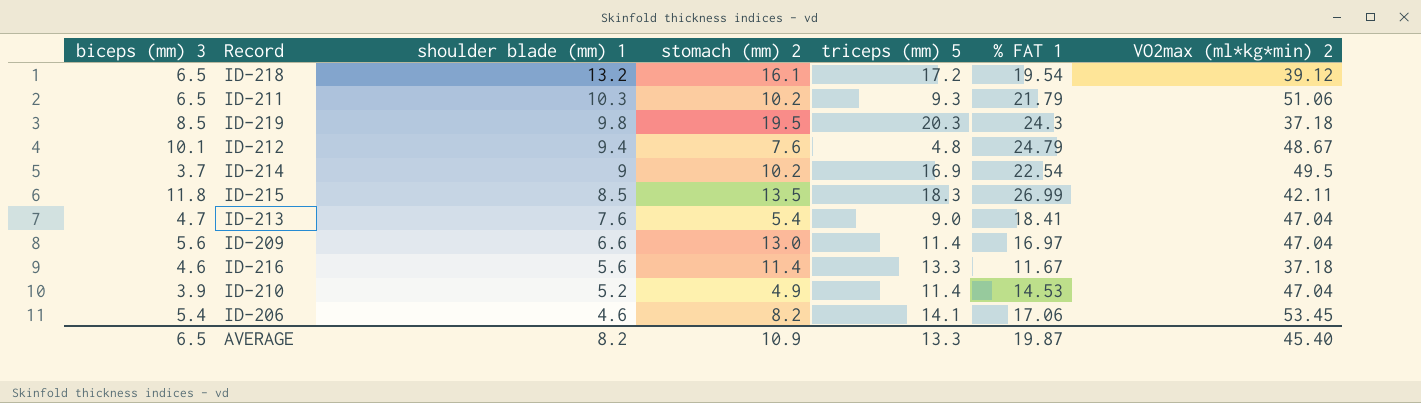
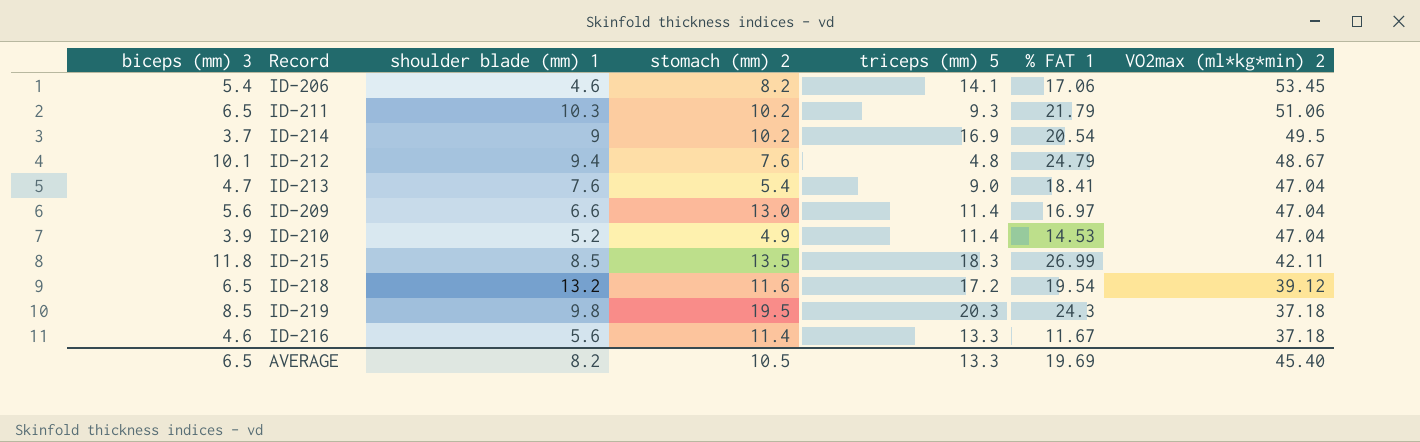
row order: shoulder blade (mm) 1 descending -> VO2max (ml*kg*min) 2 descending
ID-214 | % FAT 1: 22.54 -> 20.54
ID-218 | stomach (mm) 2: 16.1 -> 11.6
AVERAGE | stomach (mm) 2: 10.9 -> 10.5
AVERAGE | % FAT 1: 19.87 -> 19.69

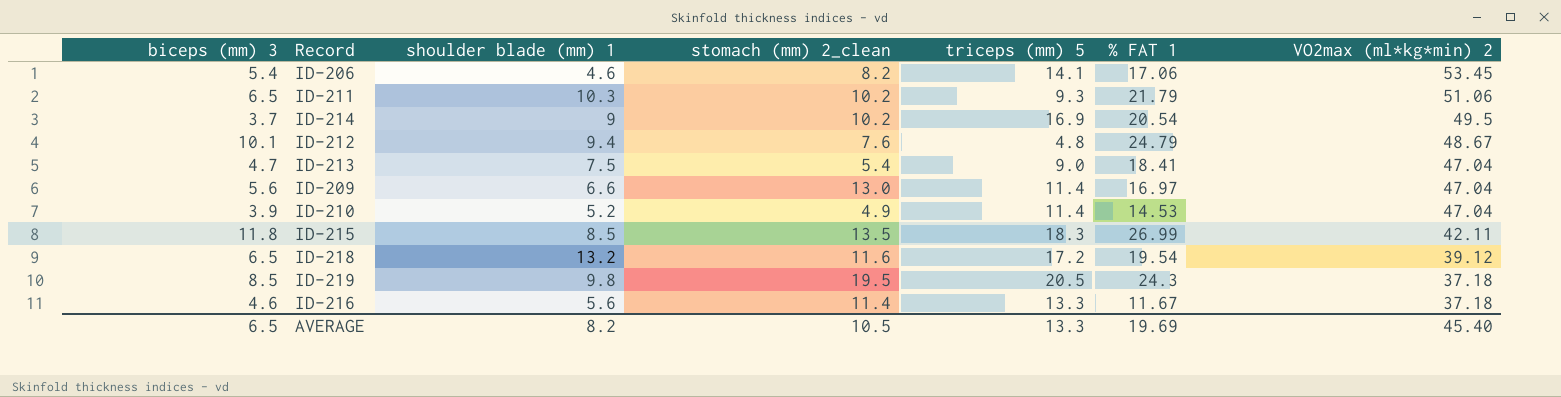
column name: stomach (mm) 2 -> stomach (mm) 2_clean
ID-213 | shoulder blade (mm) 1: 7.6 -> 7.5
ID-219 | triceps (mm) 5: 20.3 -> 20.5

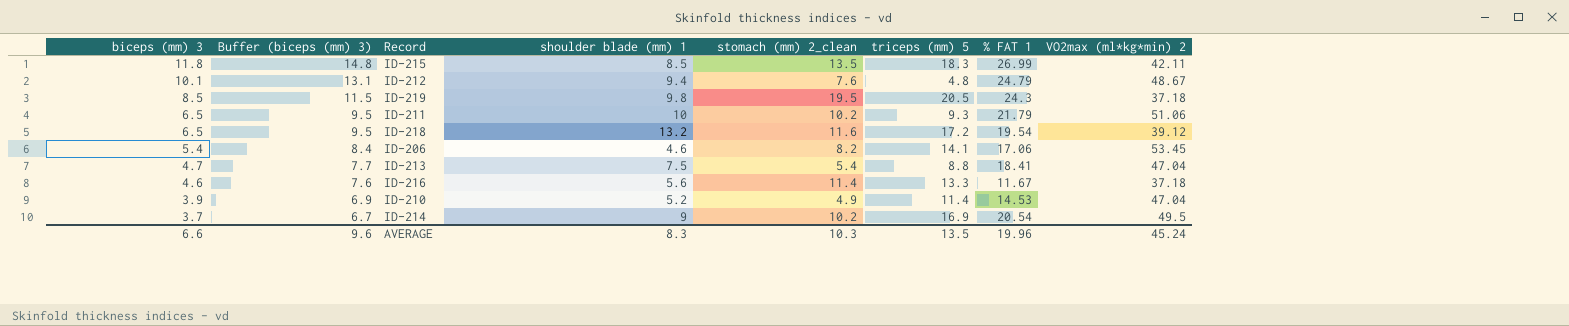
row order: VO2max (ml*kg*min) 2 descending -> biceps (mm) 3 descending
column Buffer (biceps (mm) 3) | formula: none -> [biceps (mm) 3] + 3
row ID-209: 5.6 | 6.6 | 13.0 | 11.4 | 16.97 | 47.04 -> none
ID-211 | shoulder blade (mm) 1: 10.3 -> 10
ID-213 | triceps (mm) 5: 9.0 -> 8.8
AVERAGE | biceps (mm) 3: 6.5 -> 6.6
AVERAGE | shoulder blade (mm) 1: 8.2 -> 8.3
AVERAGE | stomach (mm) 2_clean: 10.5 -> 10.3
AVERAGE | triceps (mm) 5: 13.3 -> 13.5
AVERAGE | % FAT 1: 19.69 -> 19.96
AVERAGE | VO2max (ml*kg*min) 2: 45.40 -> 45.24

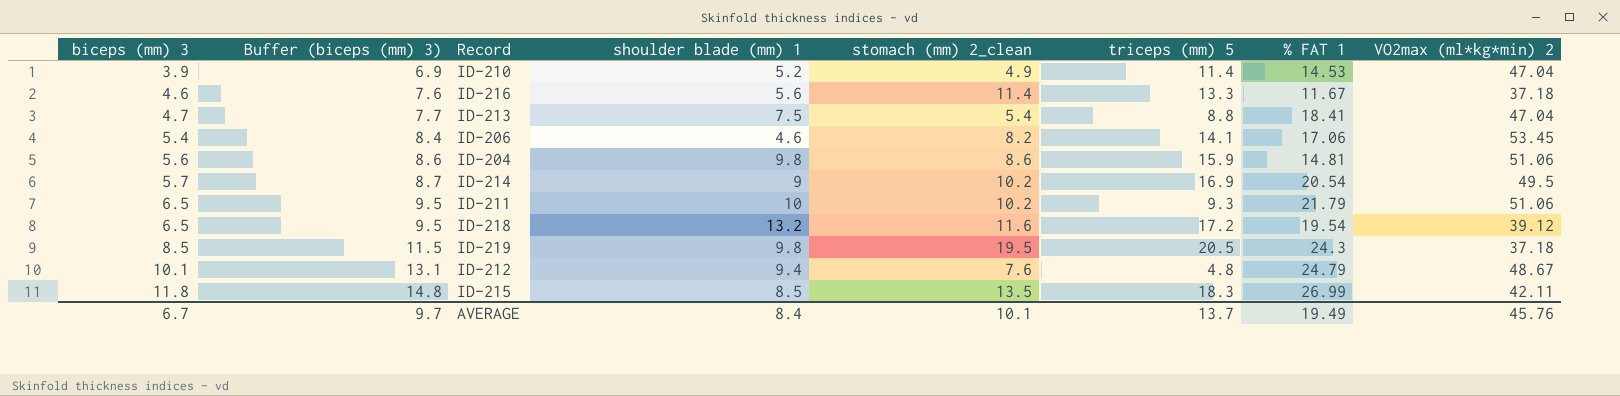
row order: biceps (mm) 3 descending -> biceps (mm) 3 ascending
row ID-204: none -> 5.6 | 8.6 | 9.8 | 8.6 | 15.9 | 14.81 | 51.06
ID-214 | biceps (mm) 3: 3.7 -> 5.7
ID-214 | Buffer (biceps (mm) 3): 6.7 -> 8.7
AVERAGE | biceps (mm) 3: 6.6 -> 6.7
AVERAGE | Buffer (biceps (mm) 3): 9.6 -> 9.7
AVERAGE | shoulder blade (mm) 1: 8.3 -> 8.4
AVERAGE | stomach (mm) 2_clean: 10.3 -> 10.1
AVERAGE | triceps (mm) 5: 13.5 -> 13.7
AVERAGE | % FAT 1: 19.96 -> 19.49
AVERAGE | VO2max (ml*kg*min) 2: 45.24 -> 45.76

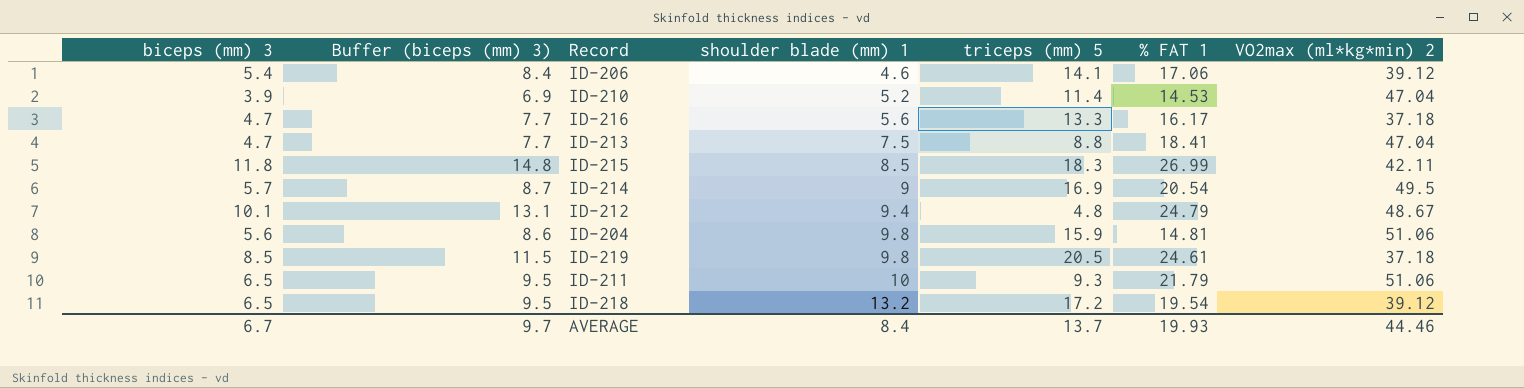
row order: biceps (mm) 3 ascending -> shoulder blade (mm) 1 ascending
column stomach (mm) 2_clean | position: 5 -> none
ID-206 | VO2max (ml*kg*min) 2: 53.45 -> 39.12
ID-216 | biceps (mm) 3: 4.6 -> 4.7
ID-216 | Buffer (biceps (mm) 3): 7.6 -> 7.7
ID-216 | % FAT 1: 11.67 -> 16.17
ID-219 | % FAT 1: 24.3 -> 24.61
AVERAGE | % FAT 1: 19.49 -> 19.93
AVERAGE | VO2max (ml*kg*min) 2: 45.76 -> 44.46

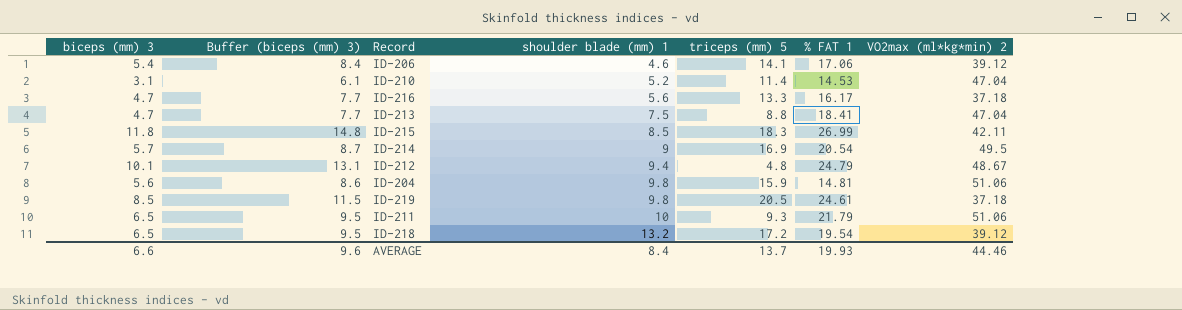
ID-210 | biceps (mm) 3: 3.9 -> 3.1
ID-210 | Buffer (biceps (mm) 3): 6.9 -> 6.1
AVERAGE | biceps (mm) 3: 6.7 -> 6.6
AVERAGE | Buffer (biceps (mm) 3): 9.7 -> 9.6

